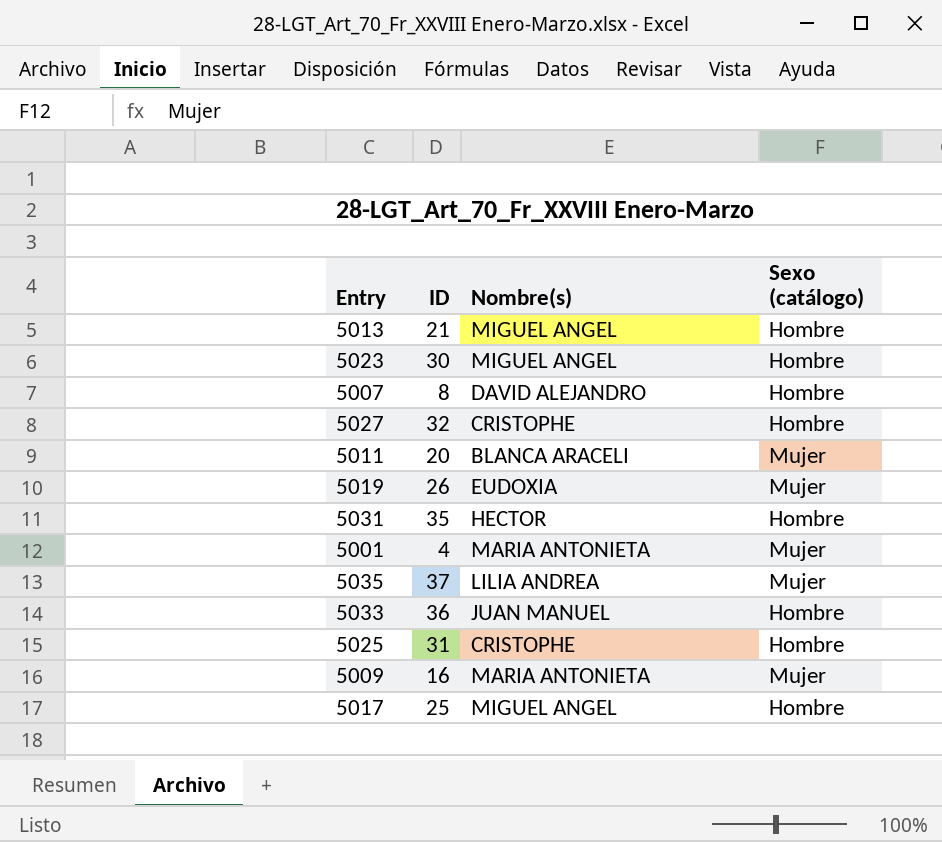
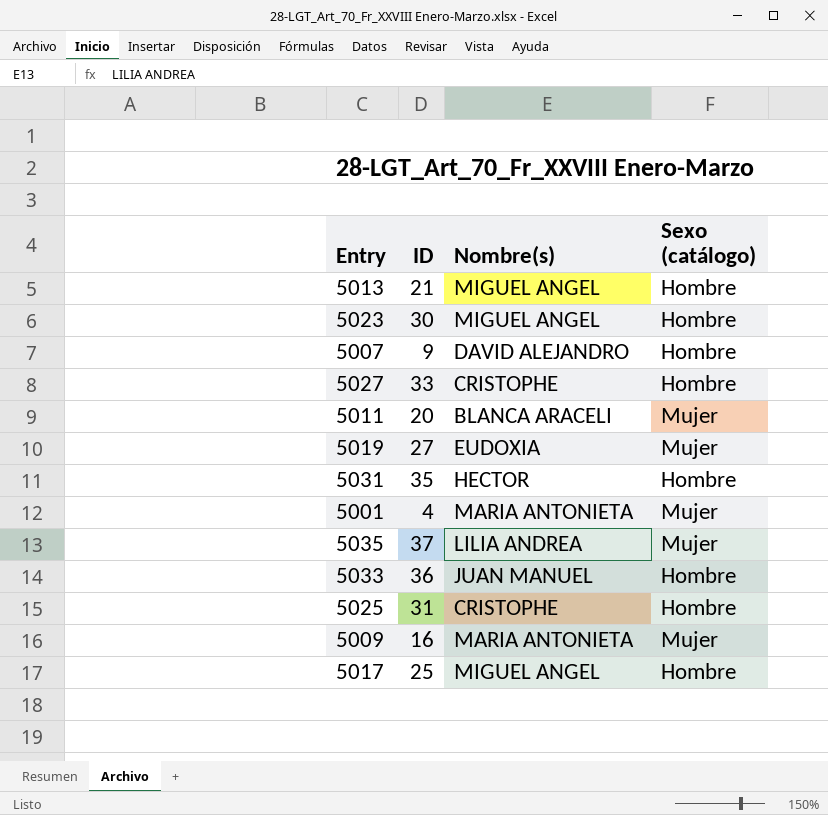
5007 | ID: 8 -> 9
5027 | ID: 32 -> 33
5019 | ID: 26 -> 27

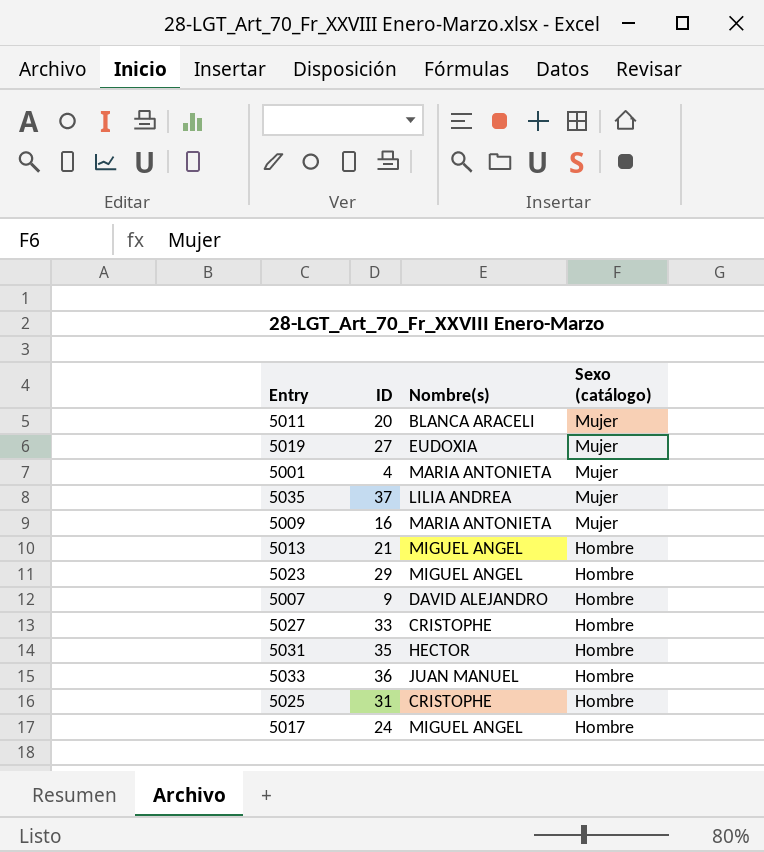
row order: none -> Sexo (catálogo) descending
5023 | ID: 30 -> 29
5017 | ID: 25 -> 24

